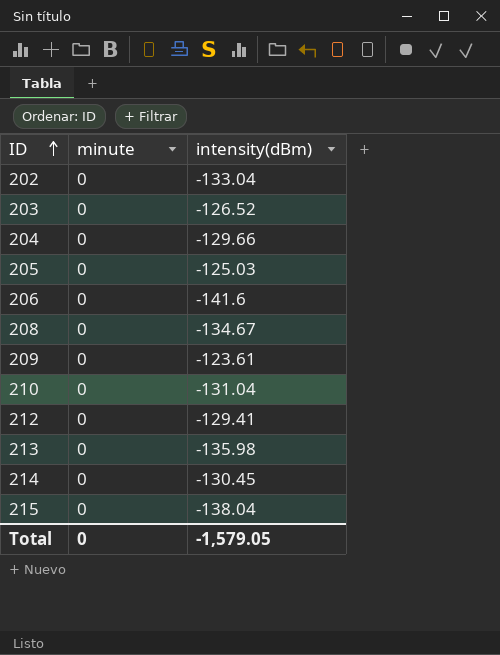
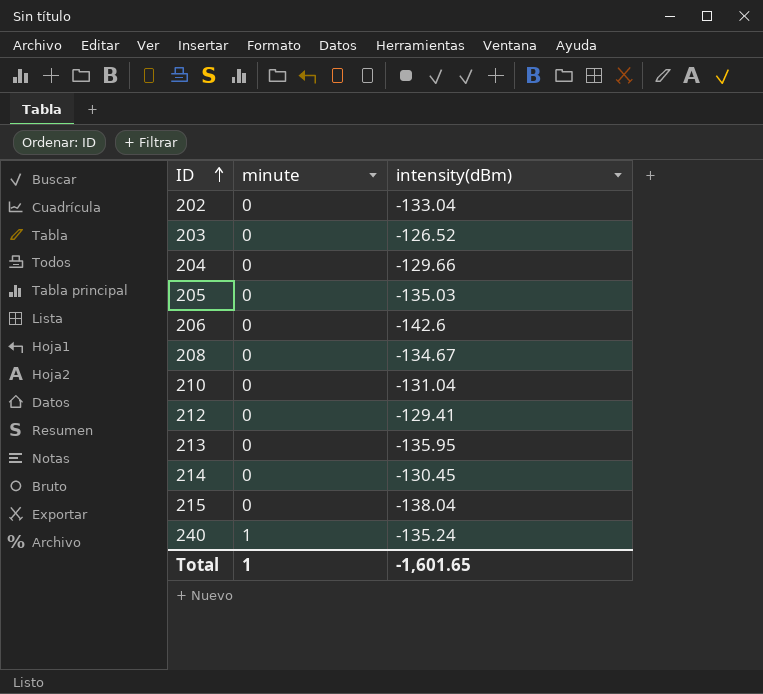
row 209: 0 | -123.61 -> none
205 | intensity(dBm): -125.03 -> -135.03
206 | intensity(dBm): -141.6 -> -142.6
213 | intensity(dBm): -135.98 -> -135.95
row 240: none -> 1 | -135.24
Total | minute: 0 -> 1
Total | intensity(dBm): -1,579.05 -> -1,601.65

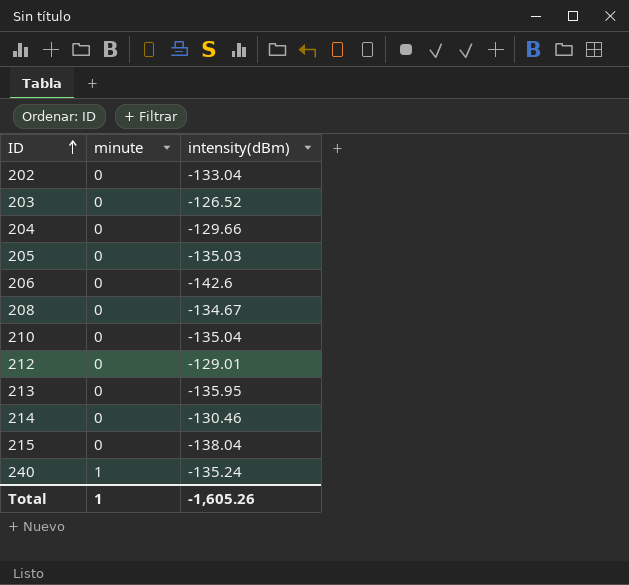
210 | intensity(dBm): -131.04 -> -135.04
212 | intensity(dBm): -129.41 -> -129.01
214 | intensity(dBm): -130.45 -> -130.46
Total | intensity(dBm): -1,601.65 -> -1,605.26

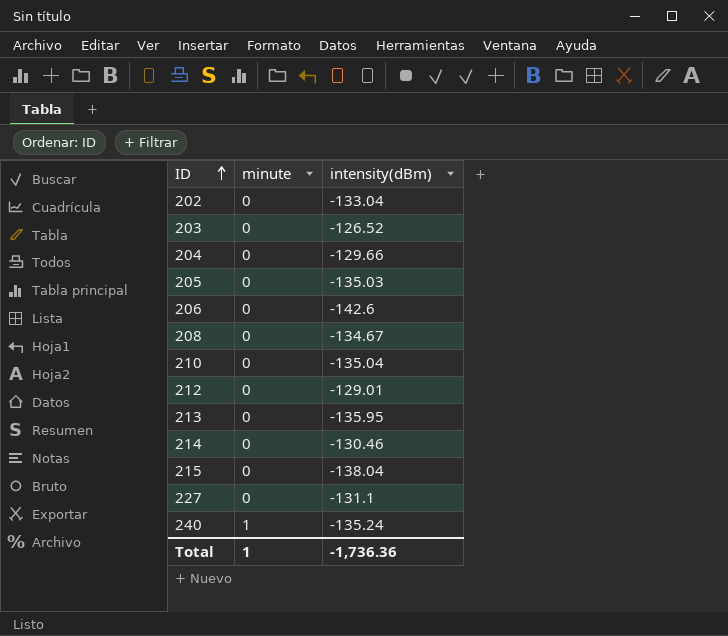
row 227: none -> 0 | -131.1
Total | intensity(dBm): -1,605.26 -> -1,736.36

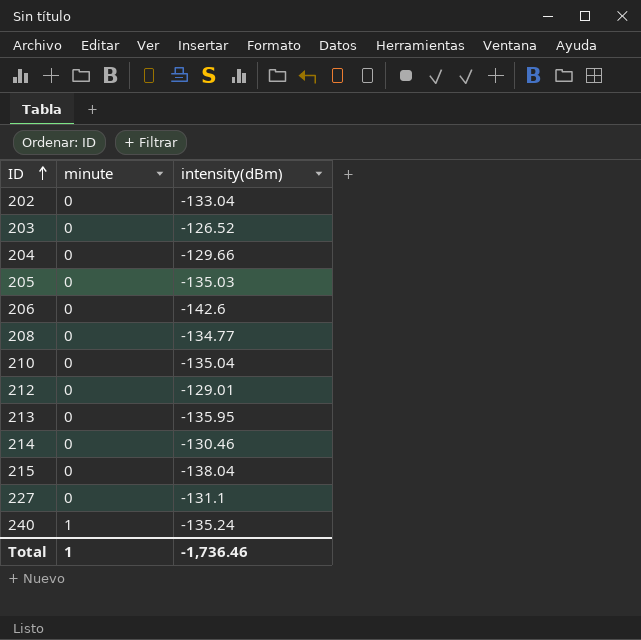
208 | intensity(dBm): -134.67 -> -134.77
Total | intensity(dBm): -1,736.36 -> -1,736.46

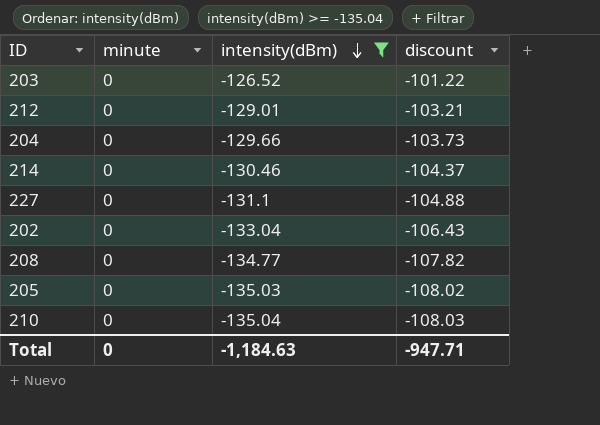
filter: none -> intensity(dBm) >= -135.04
row order: ID ascending -> intensity(dBm) descending
column discount | formula: none -> [intensity(dBm)] * 0.8
Total | minute: 1 -> 0
Total | intensity(dBm): -1,736.46 -> -1,184.63

